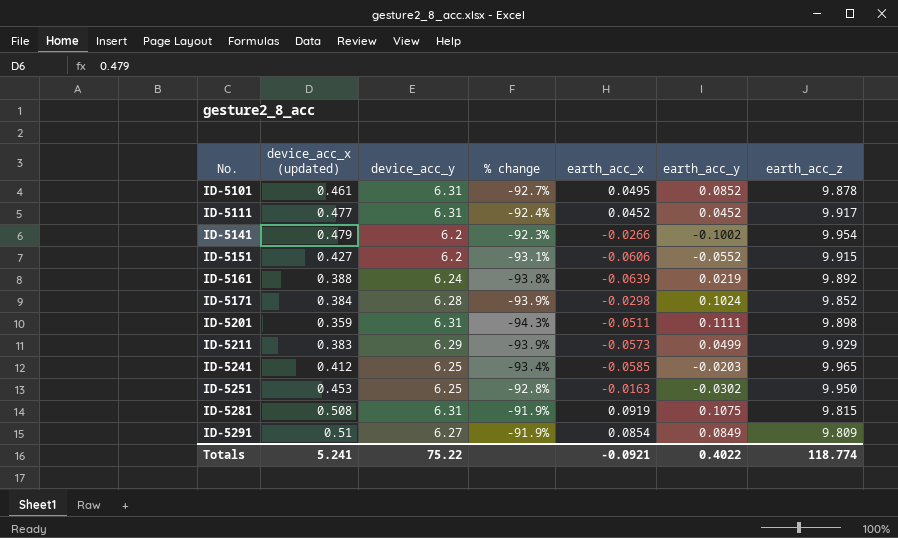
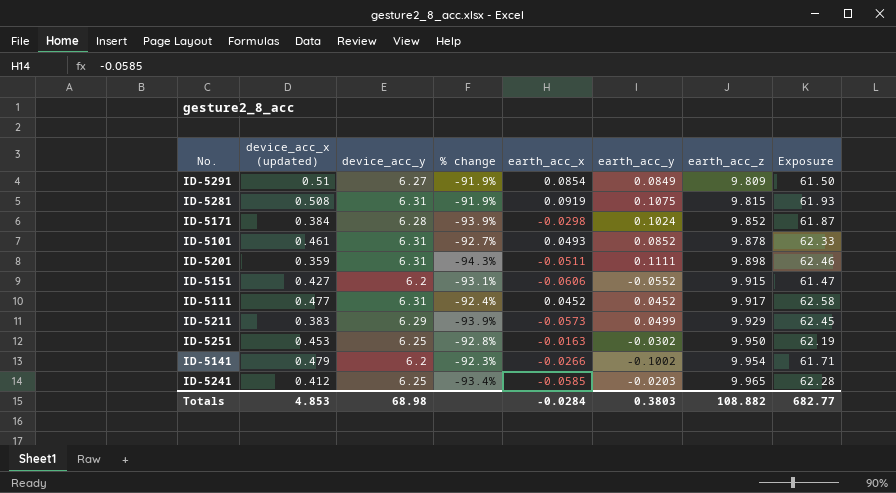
row order: No. ascending -> earth_acc_z ascending
column Exposure | formula: none -> [device_acc_y] * [earth_acc_z]
row ID-5161: 0.388 | 6.24 | -93.8% | -0.0639 | 0.0219 | 9.892 -> none
ID-5101 | earth_acc_x: 0.0495 -> 0.0493
Totals | device_acc_x (updated): 5.241 -> 4.853
Totals | device_acc_y: 75.22 -> 68.98
Totals | earth_acc_x: -0.0921 -> -0.0284
Totals | earth_acc_y: 0.4022 -> 0.3803
Totals | earth_acc_z: 118.774 -> 108.882

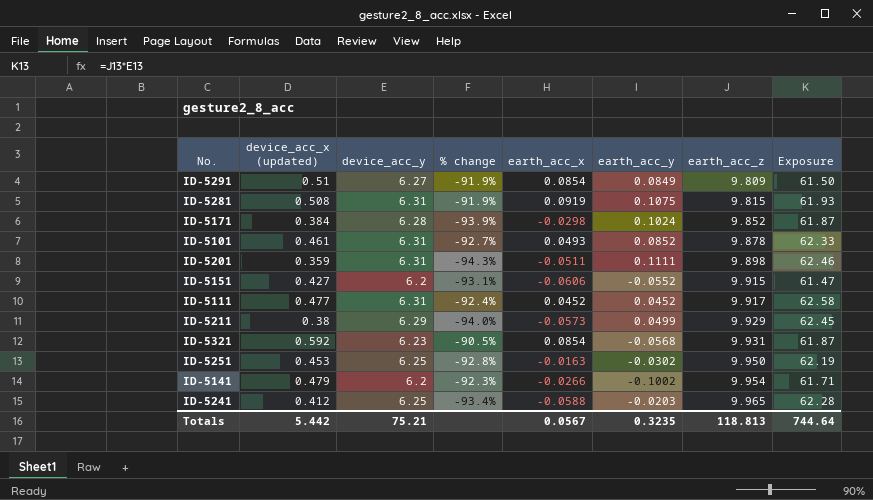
ID-5211 | device_acc_x (updated): 0.383 -> 0.38
ID-5211 | % change: -93.9% -> -94.0%
row ID-5321: none -> 0.592 | 6.23 | -90.5% | 0.0854 | -0.0568 | 9.931 | 61.87
ID-5241 | earth_acc_x: -0.0585 -> -0.0588
Totals | device_acc_x (updated): 4.853 -> 5.442
Totals | device_acc_y: 68.98 -> 75.21
Totals | earth_acc_x: -0.0284 -> 0.0567
Totals | earth_acc_y: 0.3803 -> 0.3235
Totals | earth_acc_z: 108.882 -> 118.813
Totals | Exposure: 682.77 -> 744.64

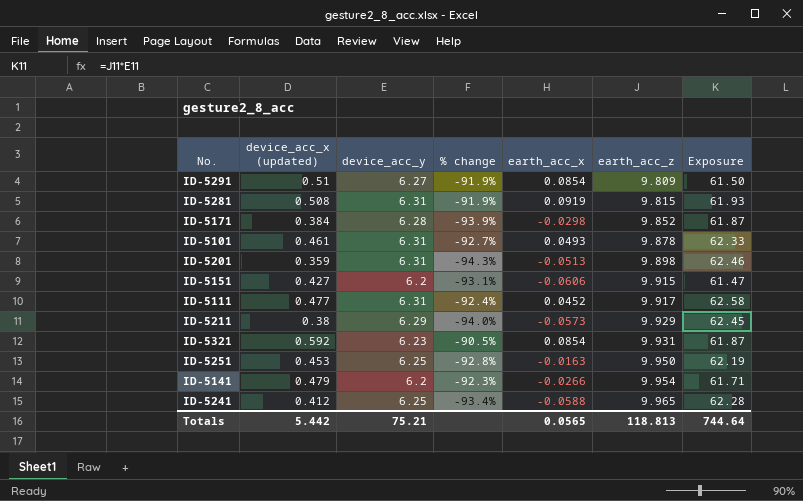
column earth_acc_y | position: 6 -> none
ID-5201 | earth_acc_x: -0.0511 -> -0.0513
Totals | earth_acc_x: 0.0567 -> 0.0565

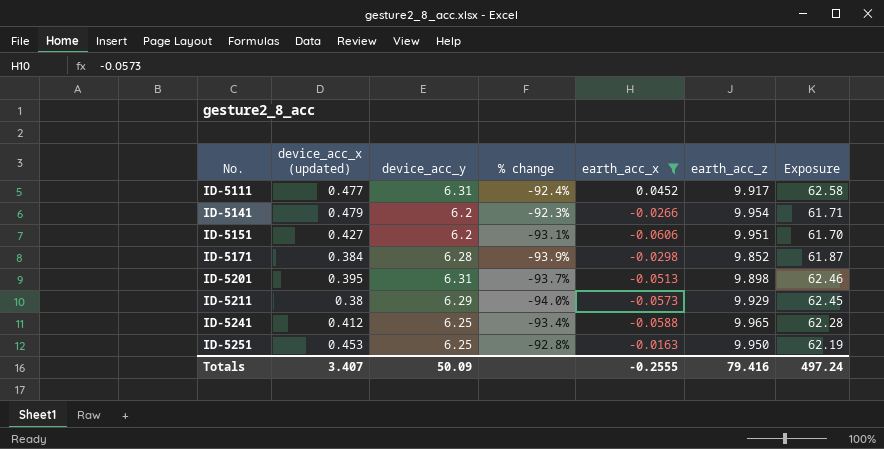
filter: none -> earth_acc_x <= 0.0452
row order: earth_acc_z ascending -> No. ascending
ID-5151 | earth_acc_z: 9.915 -> 9.951
ID-5151 | Exposure: 61.47 -> 61.70
ID-5201 | device_acc_x (updated): 0.359 -> 0.395
ID-5201 | % change: -94.3% -> -93.7%
Totals | device_acc_x (updated): 5.442 -> 3.407
Totals | device_acc_y: 75.21 -> 50.09
Totals | earth_acc_x: 0.0565 -> -0.2555
Totals | earth_acc_z: 118.813 -> 79.416
Totals | Exposure: 744.64 -> 497.24

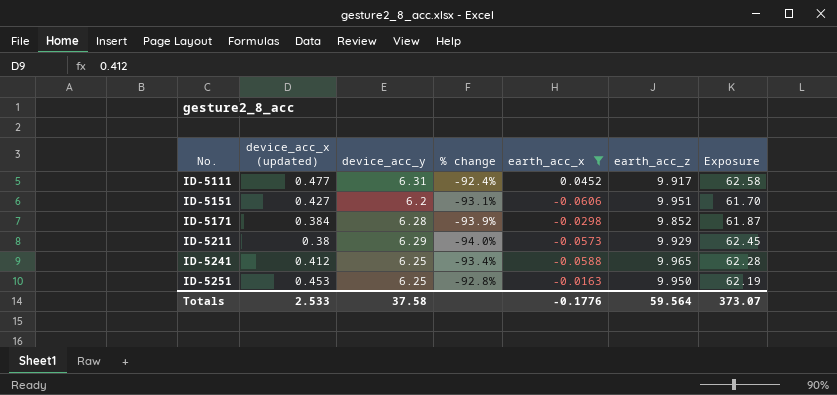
row ID-5141: 0.479 | 6.2 | -92.3% | -0.0266 | 9.954 | 61.71 -> none
row ID-5201: 0.395 | 6.31 | -93.7% | -0.0513 | 9.898 | 62.46 -> none
Totals | device_acc_x (updated): 3.407 -> 2.533
Totals | device_acc_y: 50.09 -> 37.58
Totals | earth_acc_x: -0.2555 -> -0.1776
Totals | earth_acc_z: 79.416 -> 59.564
Totals | Exposure: 497.24 -> 373.07

